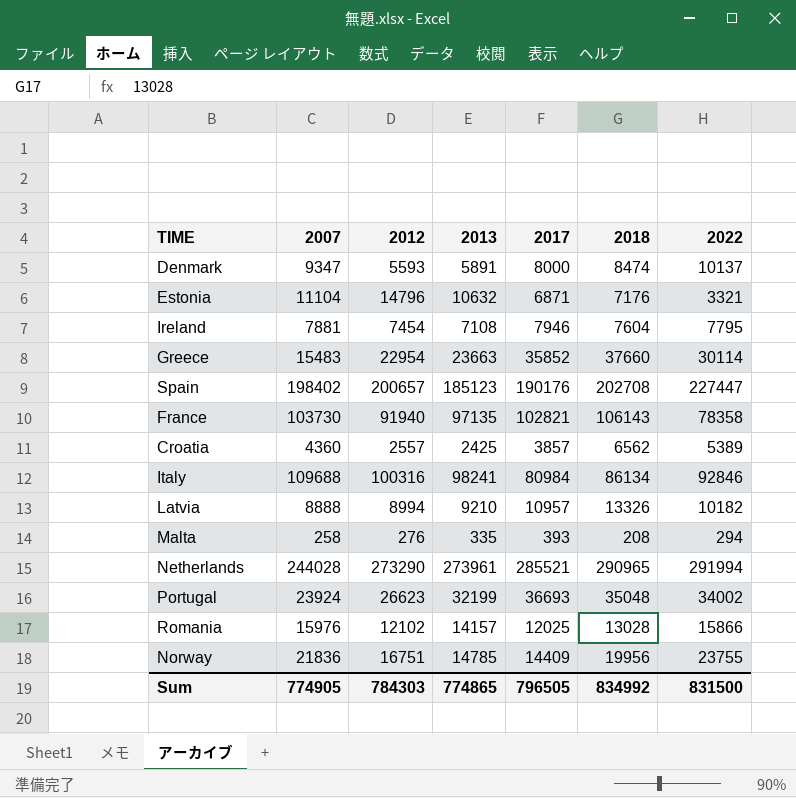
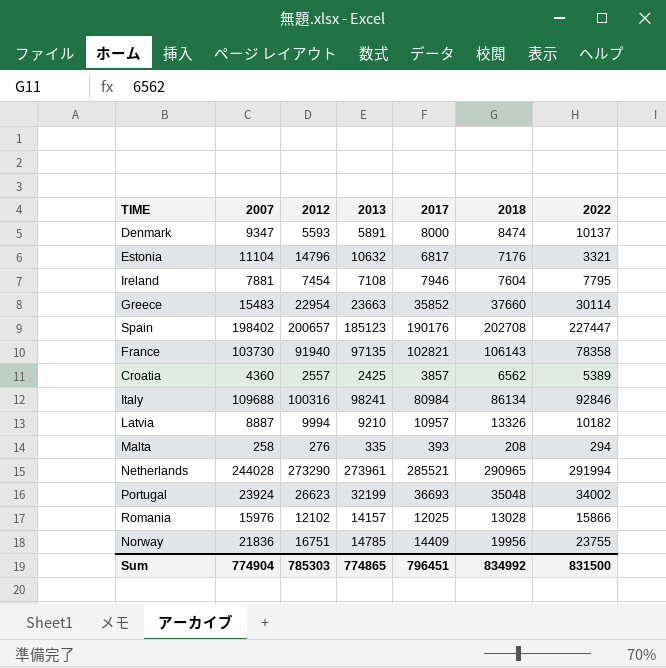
Estonia | 2017: 6871 -> 6817
Latvia | 2007: 8888 -> 8887
Latvia | 2012: 8994 -> 9994
Sum | 2007: 774905 -> 774904
Sum | 2012: 784303 -> 785303
Sum | 2017: 796505 -> 796451

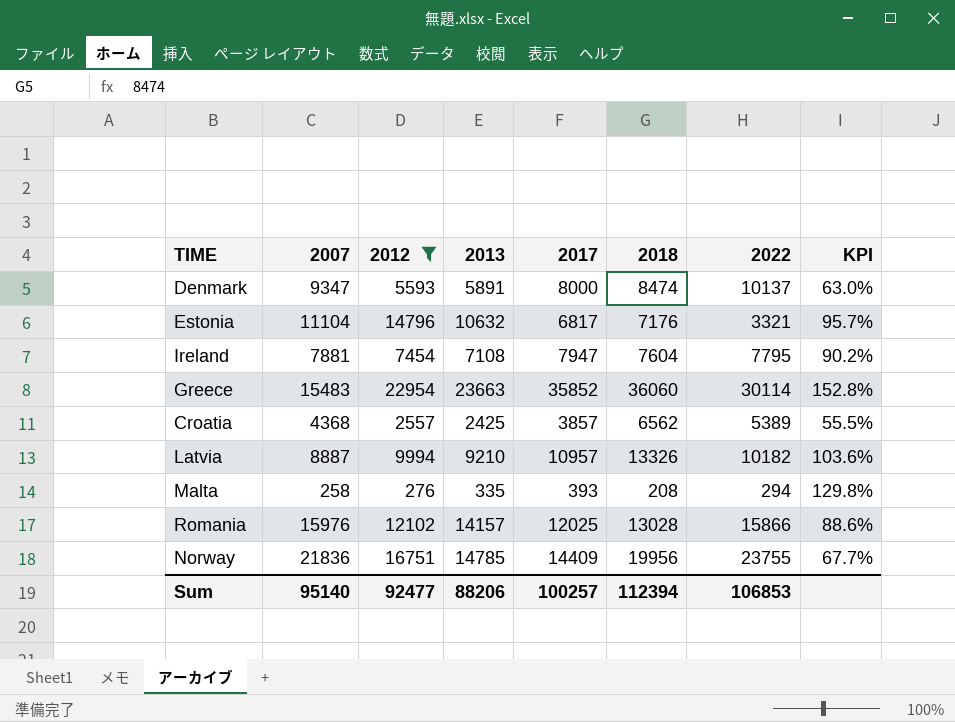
filter: none -> 2012 <= 22954
column KPI | formula: none -> [2013] / [2007]
Ireland | 2017: 7946 -> 7947
Greece | 2018: 37660 -> 36060
Croatia | 2007: 4360 -> 4368
Sum | 2007: 774904 -> 95140
Sum | 2012: 785303 -> 92477
Sum | 2013: 774865 -> 88206
Sum | 2017: 796451 -> 100257
Sum | 2018: 834992 -> 112394
Sum | 2022: 831500 -> 106853

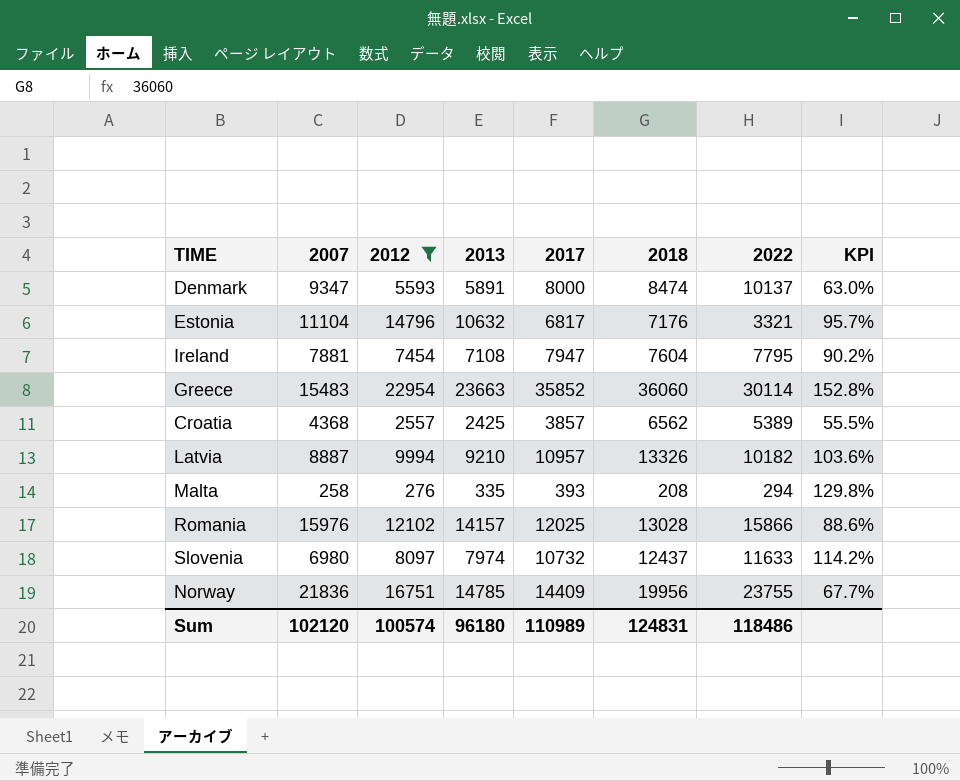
row Slovenia: none -> 6980 | 8097 | 7974 | 10732 | 12437 | 11633 | 114.2%
Sum | 2007: 95140 -> 102120
Sum | 2012: 92477 -> 100574
Sum | 2013: 88206 -> 96180
Sum | 2017: 100257 -> 110989
Sum | 2018: 112394 -> 124831
Sum | 2022: 106853 -> 118486

